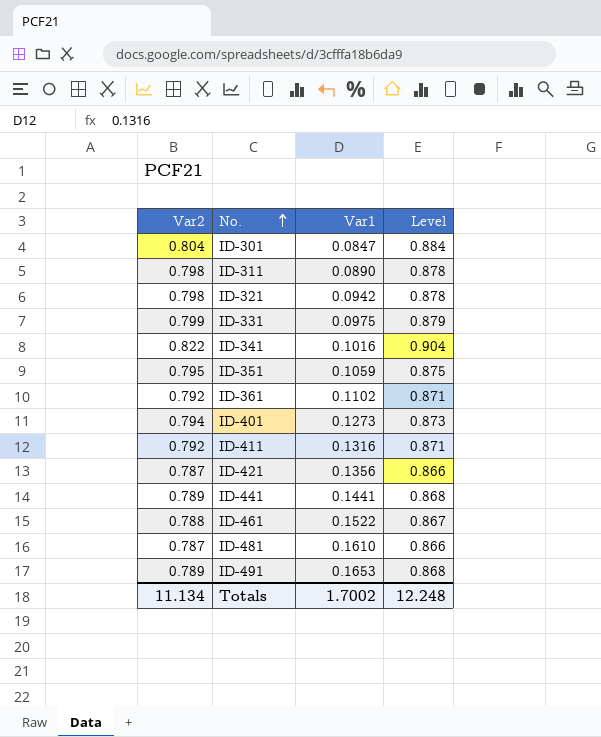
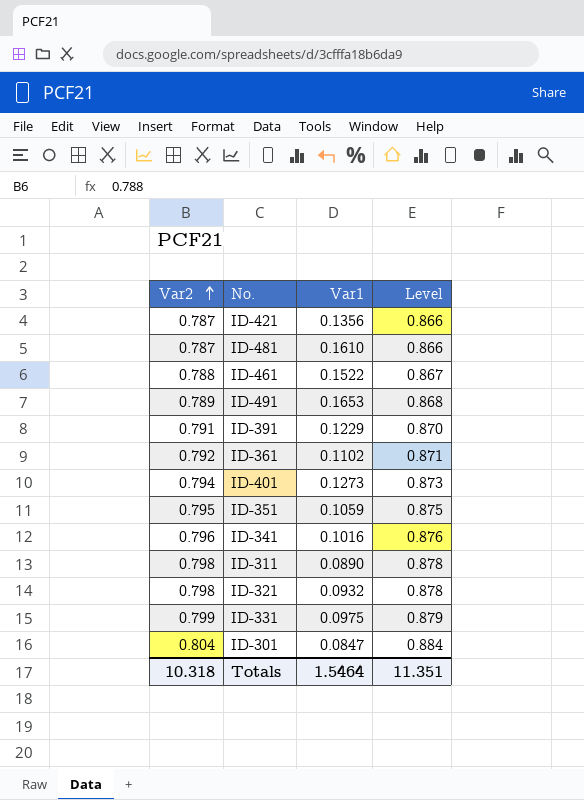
row order: No. ascending -> Var2 ascending
row ID-411: 0.792 | 0.1316 | 0.871 -> none
row ID-441: 0.789 | 0.1441 | 0.868 -> none
row ID-391: none -> 0.791 | 0.1229 | 0.870
ID-341 | Var2: 0.822 -> 0.796
ID-341 | Level: 0.904 -> 0.876
ID-321 | Var1: 0.0942 -> 0.0932
Totals | Var2: 11.134 -> 10.318
Totals | Var1: 1.7002 -> 1.5464
Totals | Level: 12.248 -> 11.351

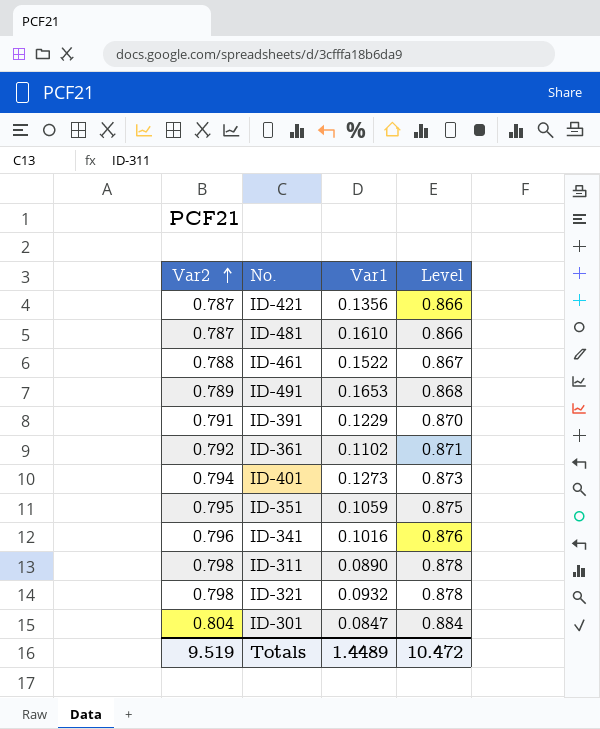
row ID-331: 0.799 | 0.0975 | 0.879 -> none
Totals | Var2: 10.318 -> 9.519
Totals | Var1: 1.5464 -> 1.4489
Totals | Level: 11.351 -> 10.472

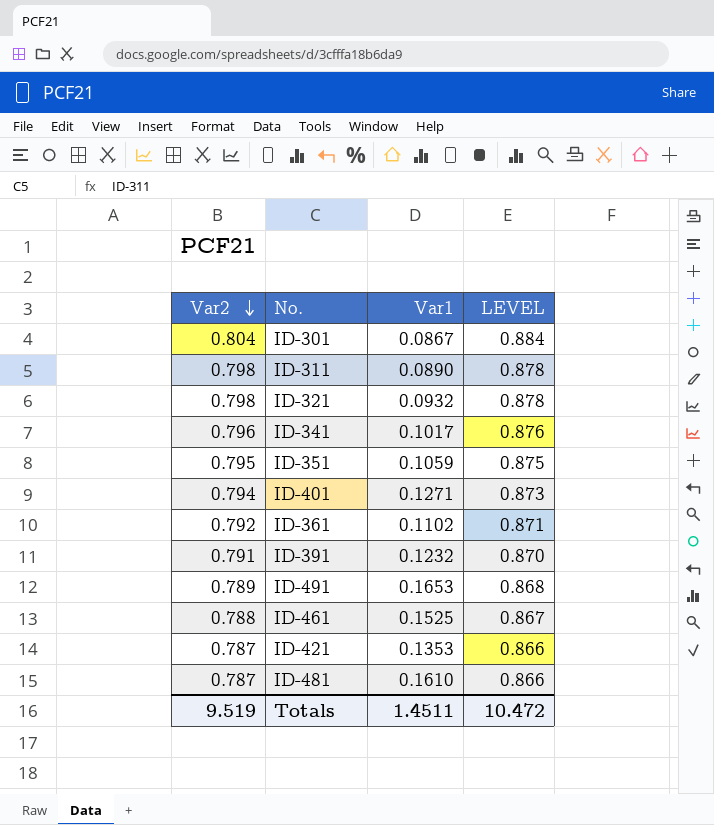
row order: Var2 ascending -> Var2 descending
column name: Level -> LEVEL
ID-301 | Var1: 0.0847 -> 0.0867
ID-341 | Var1: 0.1016 -> 0.1017
ID-401 | Var1: 0.1273 -> 0.1271
ID-391 | Var1: 0.1229 -> 0.1232
ID-461 | Var1: 0.1522 -> 0.1525
ID-421 | Var1: 0.1356 -> 0.1353
Totals | Var1: 1.4489 -> 1.4511

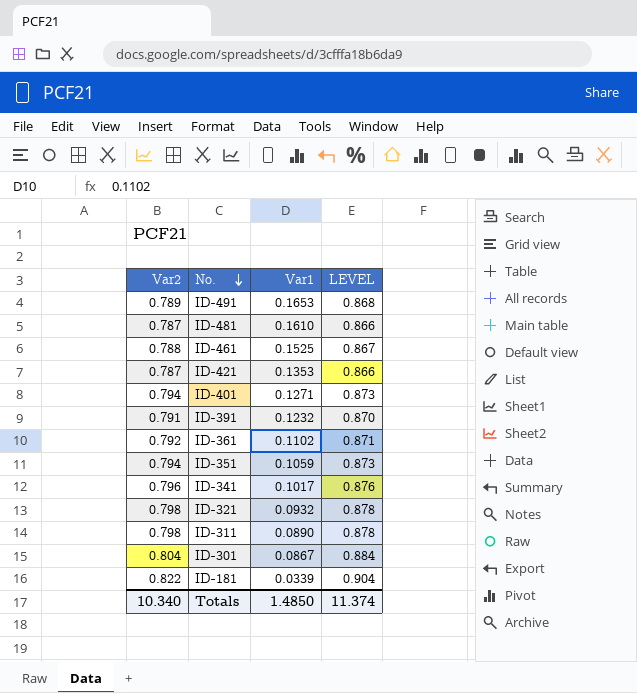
row order: Var2 descending -> No. descending
ID-351 | Var2: 0.795 -> 0.794
ID-351 | LEVEL: 0.875 -> 0.873
row ID-181: none -> 0.822 | 0.0339 | 0.904
Totals | Var2: 9.519 -> 10.340
Totals | Var1: 1.4511 -> 1.4850
Totals | LEVEL: 10.472 -> 11.374

